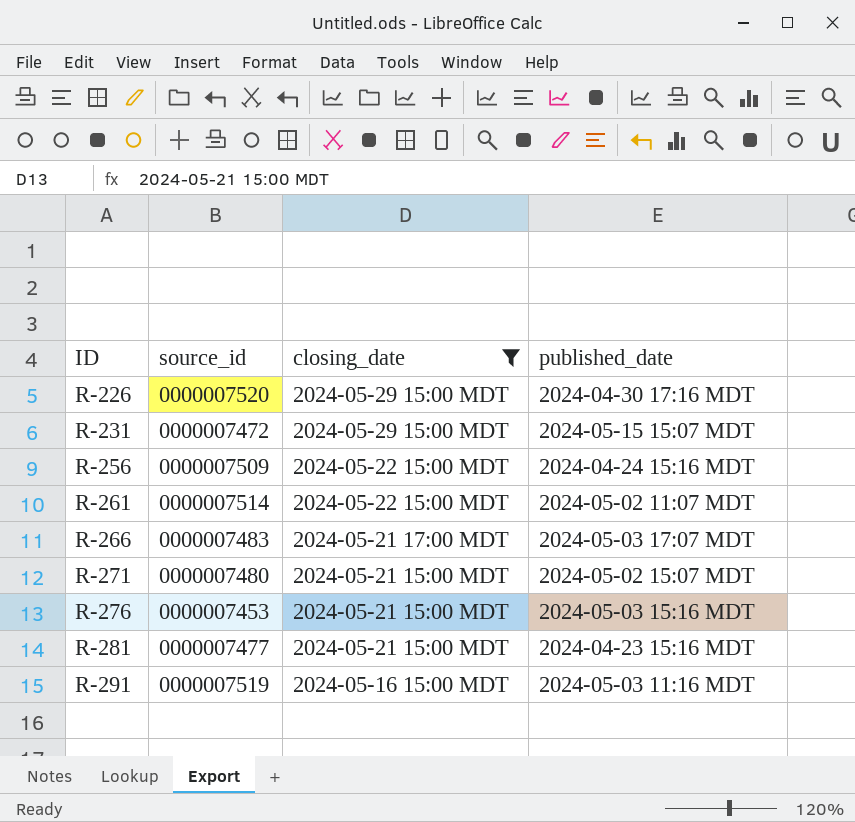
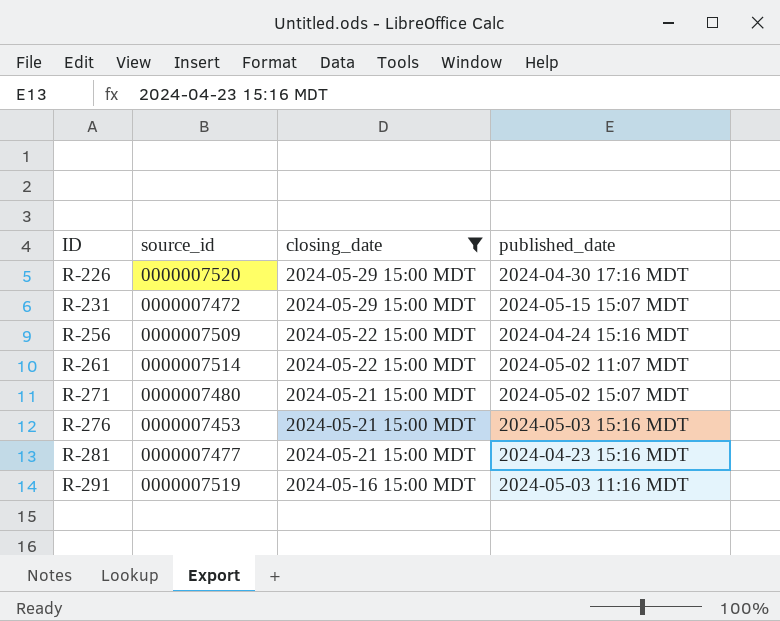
row R-266: 0000007483 | 2024-05-21 17:00 MDT | 2024-05-03 17:07 MDT -> none

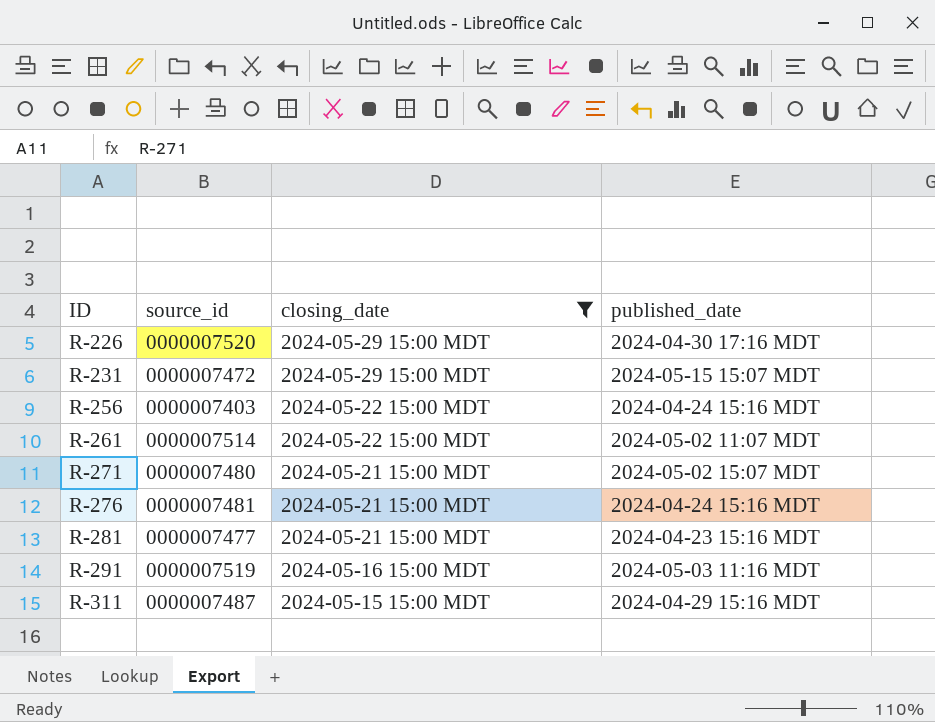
R-256 | source_id: 0000007509 -> 0000007403
R-276 | source_id: 0000007453 -> 0000007481
R-276 | published_date: 2024-05-03 15:16 MDT -> 2024-04-24 15:16 MDT
row R-311: none -> 0000007487 | 2024-05-15 15:00 MDT | 2024-04-29 15:16 MDT

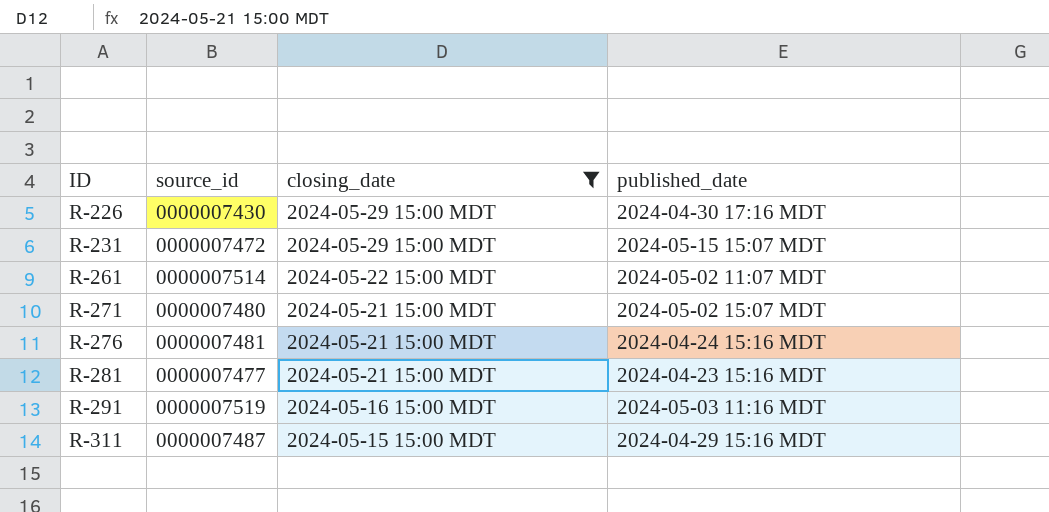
row R-256: 0000007403 | 2024-05-22 15:00 MDT | 2024-04-24 15:16 MDT -> none
R-226 | source_id: 0000007520 -> 0000007430

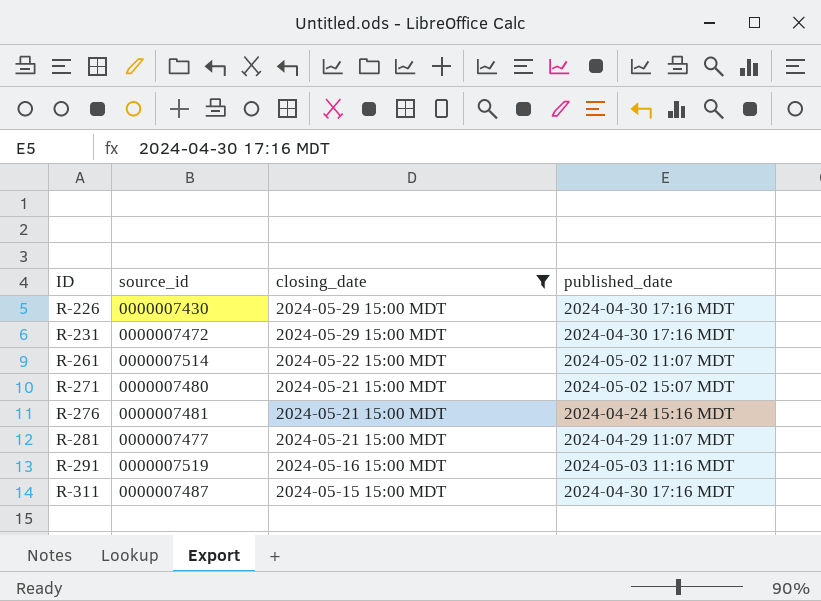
R-231 | published_date: 2024-05-15 15:07 MDT -> 2024-04-30 17:16 MDT
R-281 | published_date: 2024-04-23 15:16 MDT -> 2024-04-29 11:07 MDT
R-311 | published_date: 2024-04-29 15:16 MDT -> 2024-04-30 17:16 MDT

